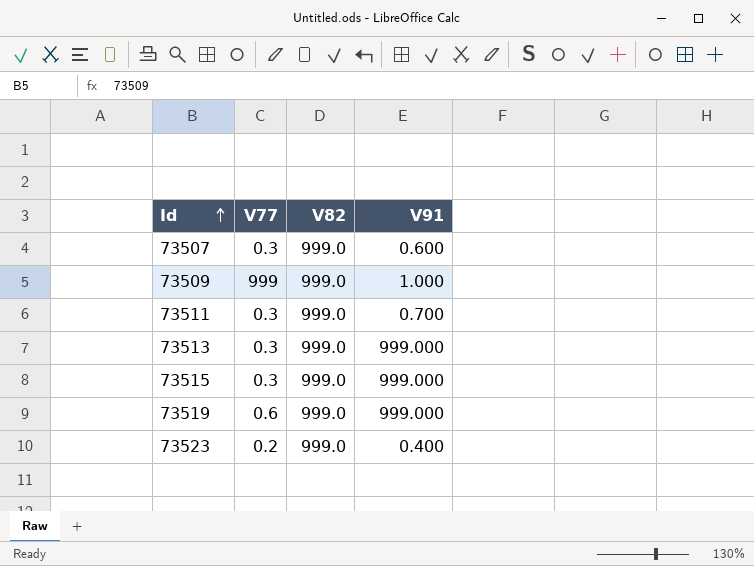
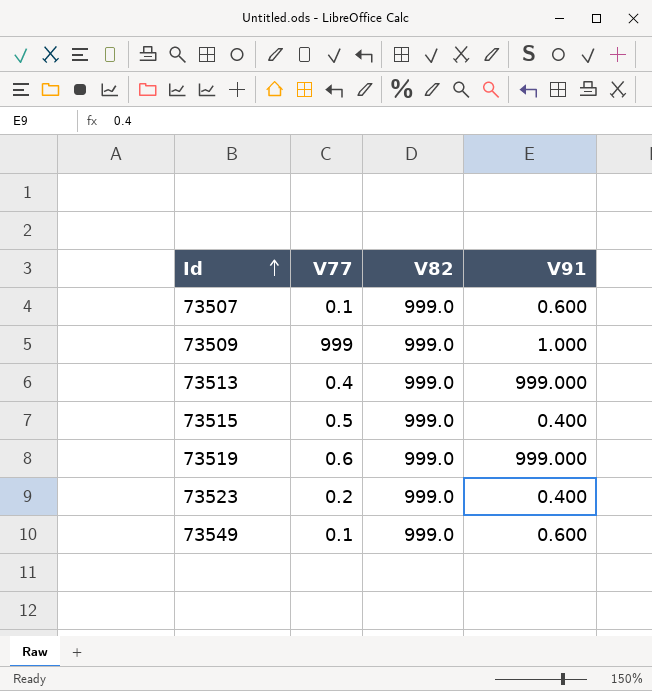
row 73511: 0.3 | 999.0 | 0.700 -> none
73507 | V77: 0.3 -> 0.1
73513 | V77: 0.3 -> 0.4
73515 | V77: 0.3 -> 0.5
73515 | V91: 999.000 -> 0.400
row 73549: none -> 0.1 | 999.0 | 0.600

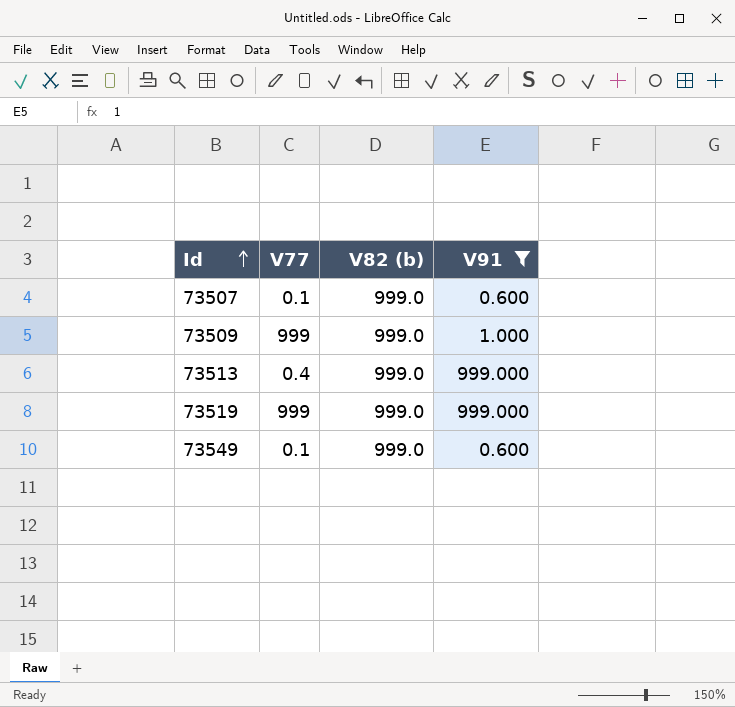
filter: none -> V91 != 0.400
column name: V82 -> V82 (b)
73519 | V77: 0.6 -> 999

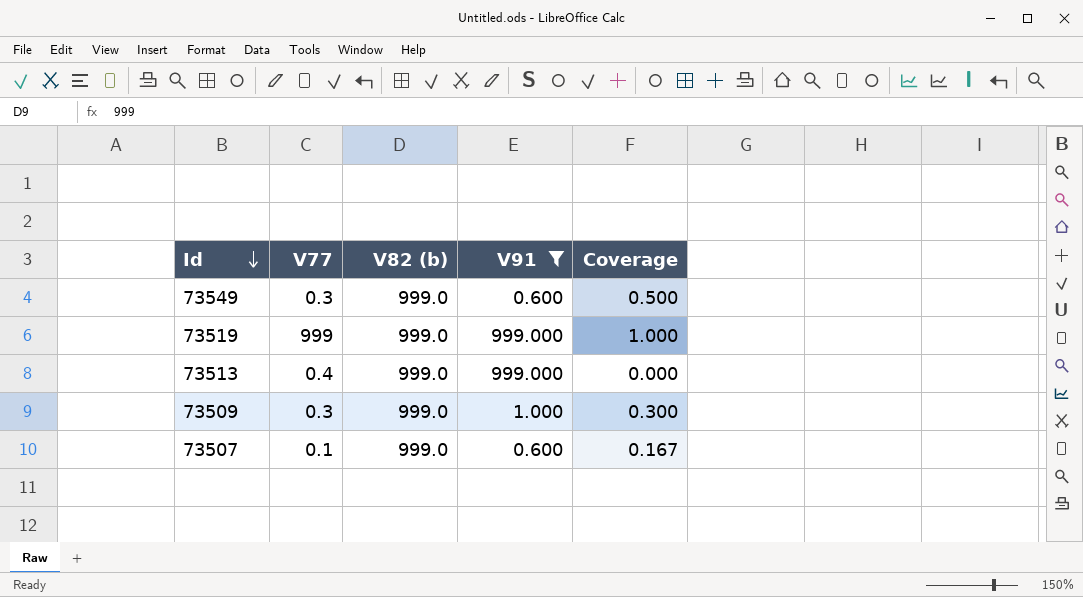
row order: Id ascending -> Id descending
column Coverage | formula: none -> [V77] / [V91]
73549 | V77: 0.1 -> 0.3
73509 | V77: 999 -> 0.3

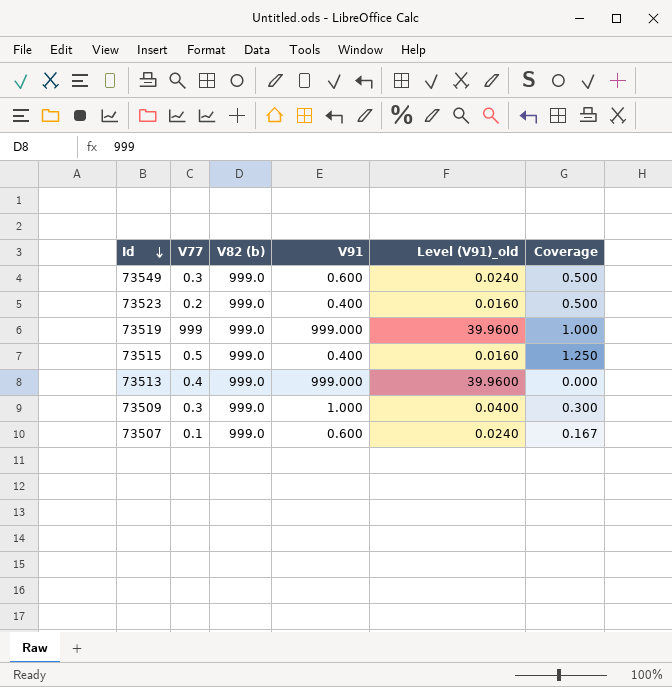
filter: V91 != 0.400 -> none
column Level (V91)_old | formula: none -> [V91] * 0.04

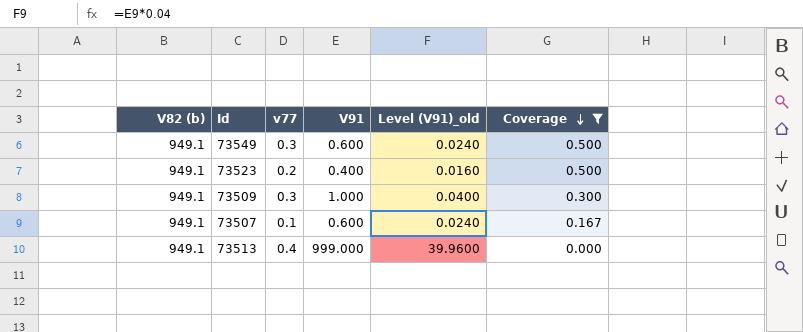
filter: none -> Coverage <= 0.500
row order: Id descending -> Coverage descending
column V82 (b) | position: 3 -> 1
column name: V77 -> v77
73549 | V82 (b): 999.0 -> 949.1
73523 | V82 (b): 999.0 -> 949.1
73509 | V82 (b): 999.0 -> 949.1
73507 | V82 (b): 999.0 -> 949.1
73513 | V82 (b): 999.0 -> 949.1

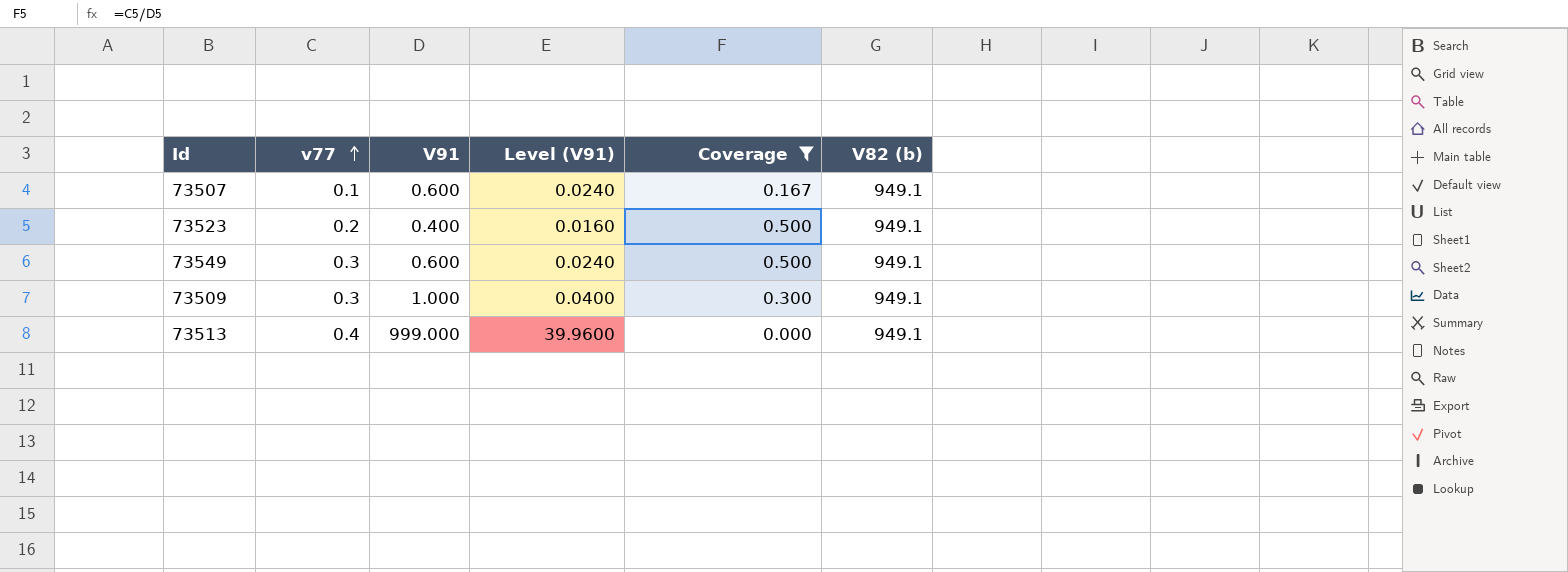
row order: Coverage descending -> v77 ascending
column name: Level (V91)_old -> Level (V91)
column V82 (b) | position: 1 -> 6

